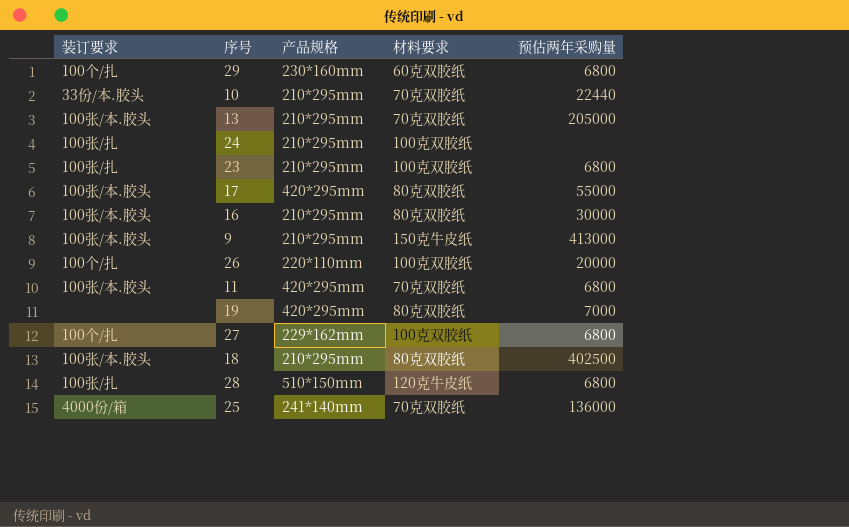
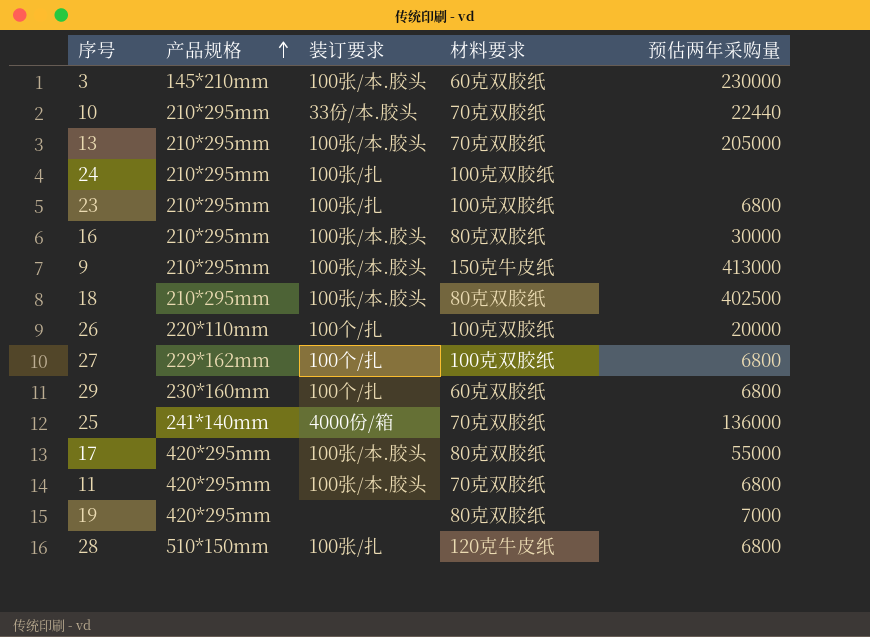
row order: none -> 产品规格 ascending
column 装订要求 | position: 1 -> 3
row 3: none -> 145*210mm | 100张/本.胶头 | 60克双胶纸 | 230000

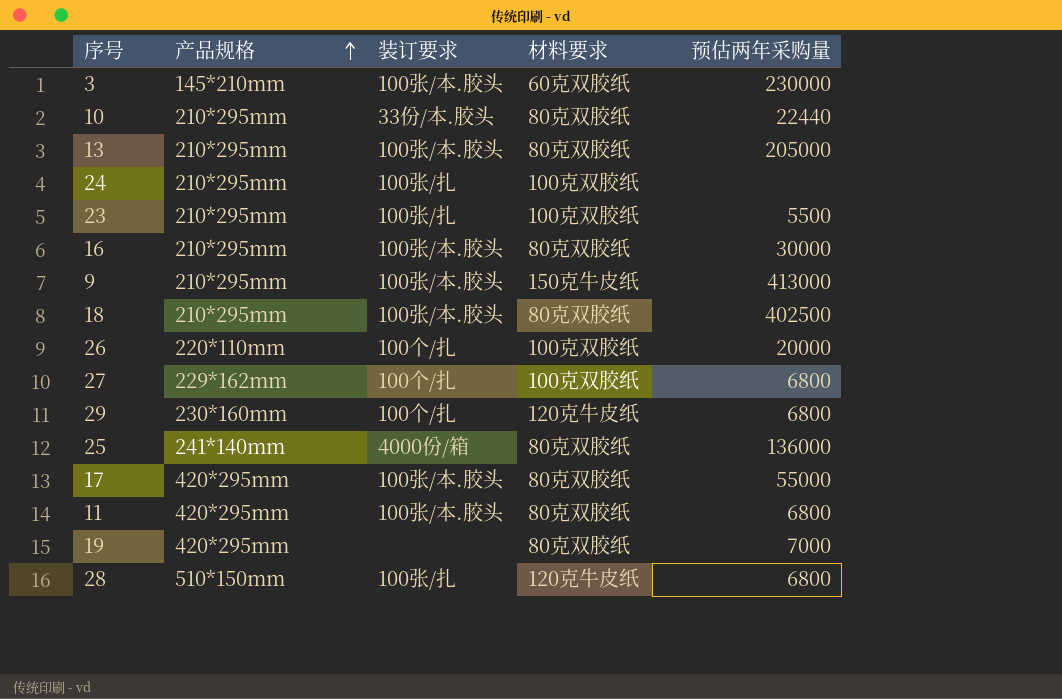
10 | 材料要求: 70克双胶纸 -> 80克双胶纸
13 | 材料要求: 70克双胶纸 -> 80克双胶纸
23 | 预估两年采购量: 6800 -> 5500
29 | 材料要求: 60克双胶纸 -> 120克牛皮纸
25 | 材料要求: 70克双胶纸 -> 80克双胶纸
11 | 材料要求: 70克双胶纸 -> 80克双胶纸

